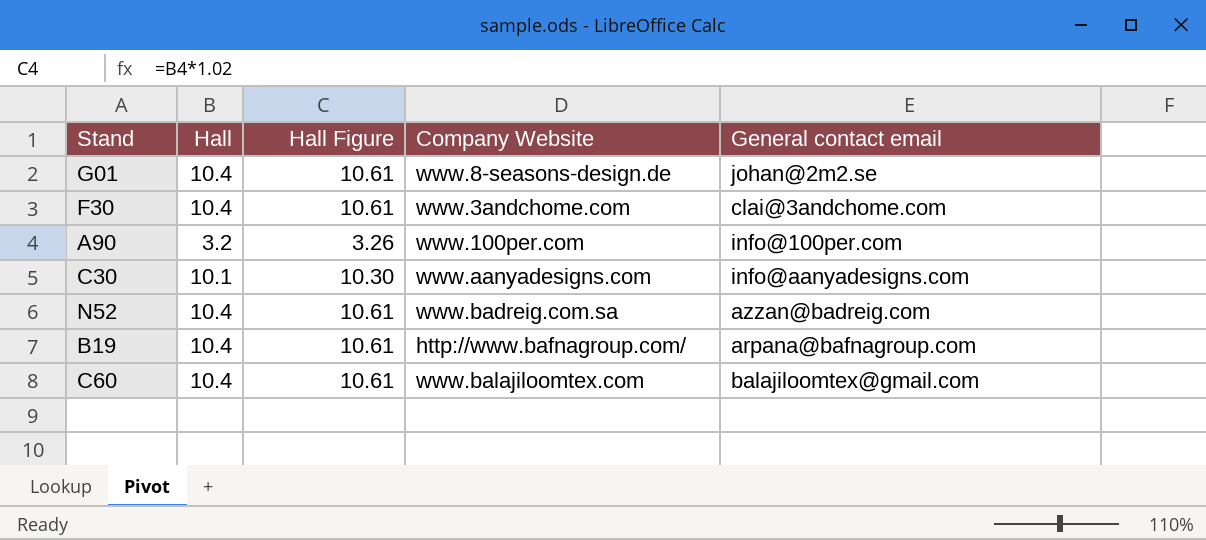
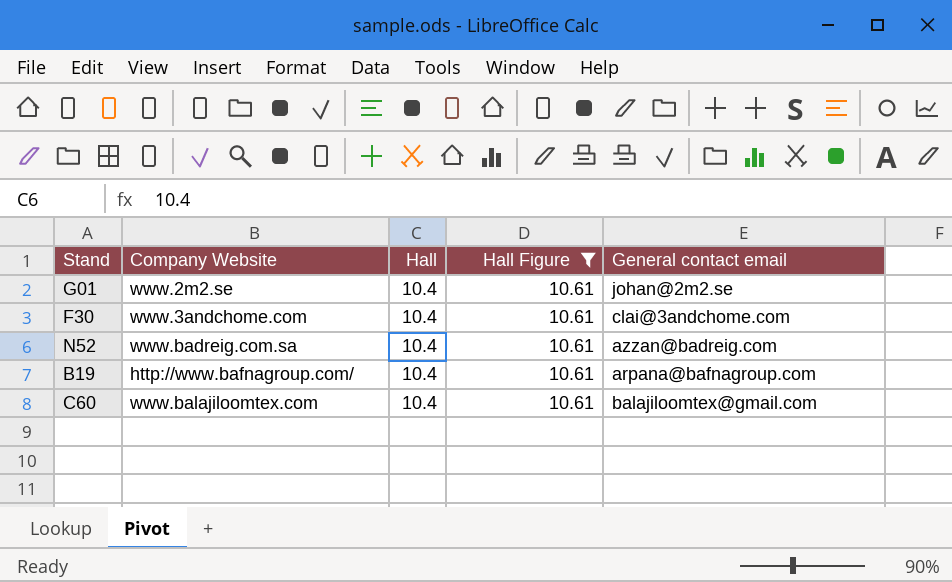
filter: none -> Hall Figure = 10.61
column Company Website | position: 4 -> 2
G01 | Company Website: www.8-seasons-design.de -> www.2m2.se

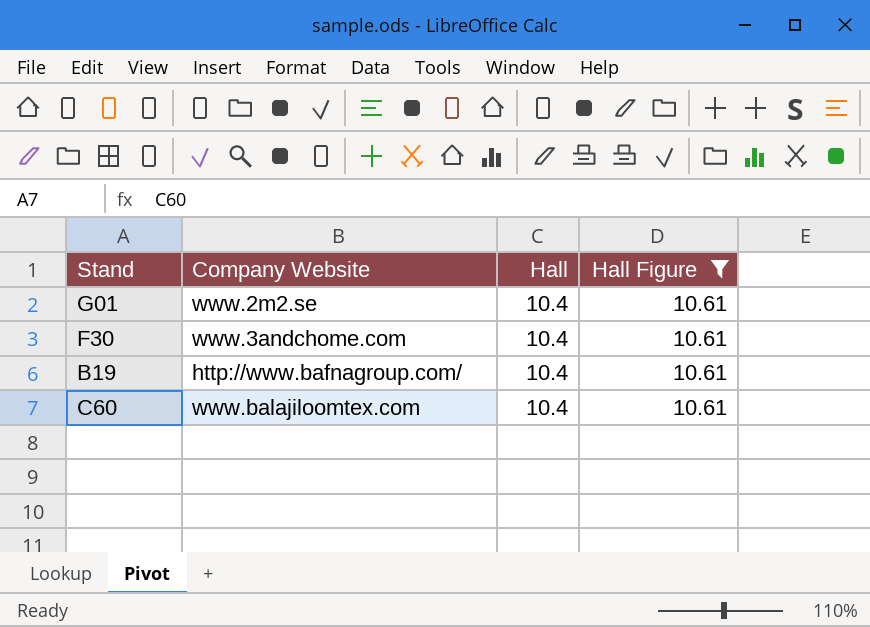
column General contact email | position: 5 -> none
row N52: www.badreig.com.sa | 10.4 | 10.61 | azzan@badreig.com -> none

